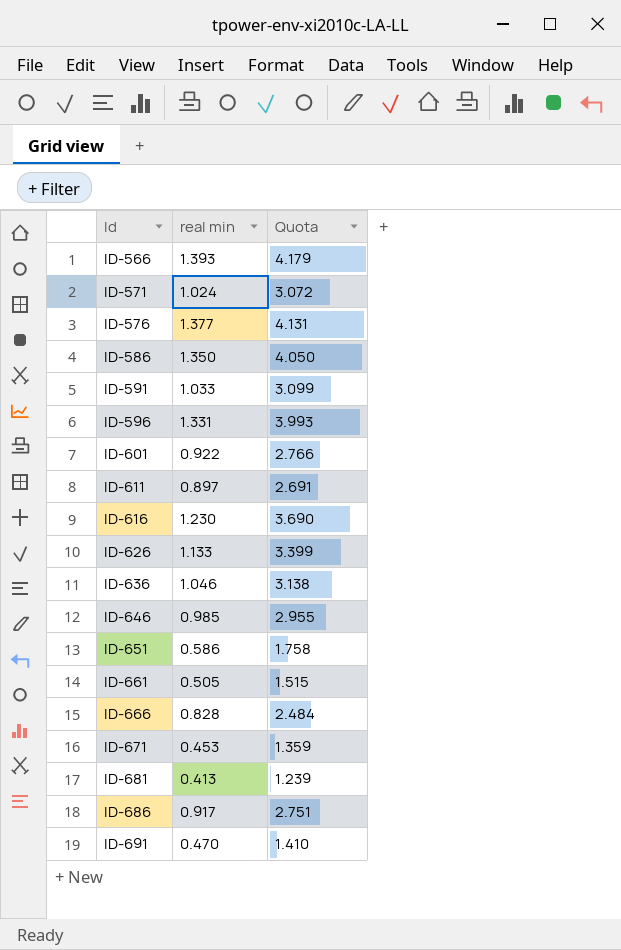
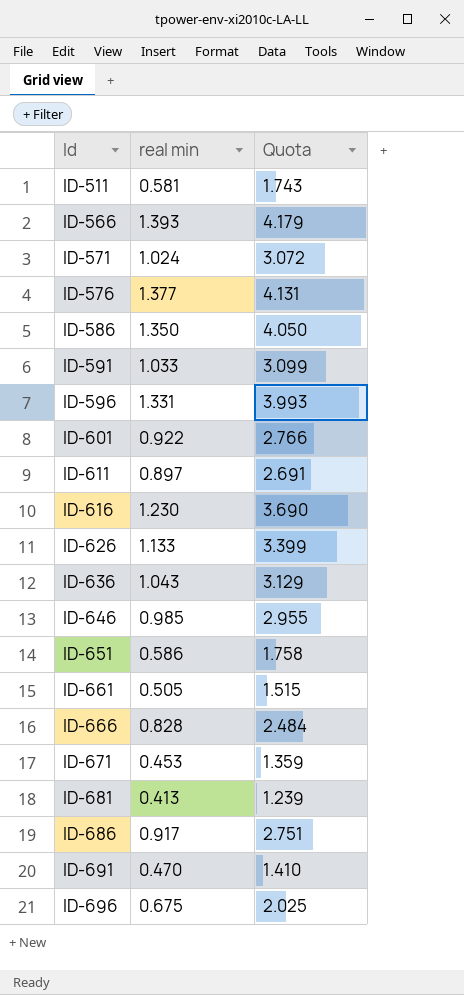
row ID-511: none -> 0.581 | 1.743
ID-636 | real min: 1.046 -> 1.043
ID-636 | Quota: 3.138 -> 3.129
row ID-696: none -> 0.675 | 2.025

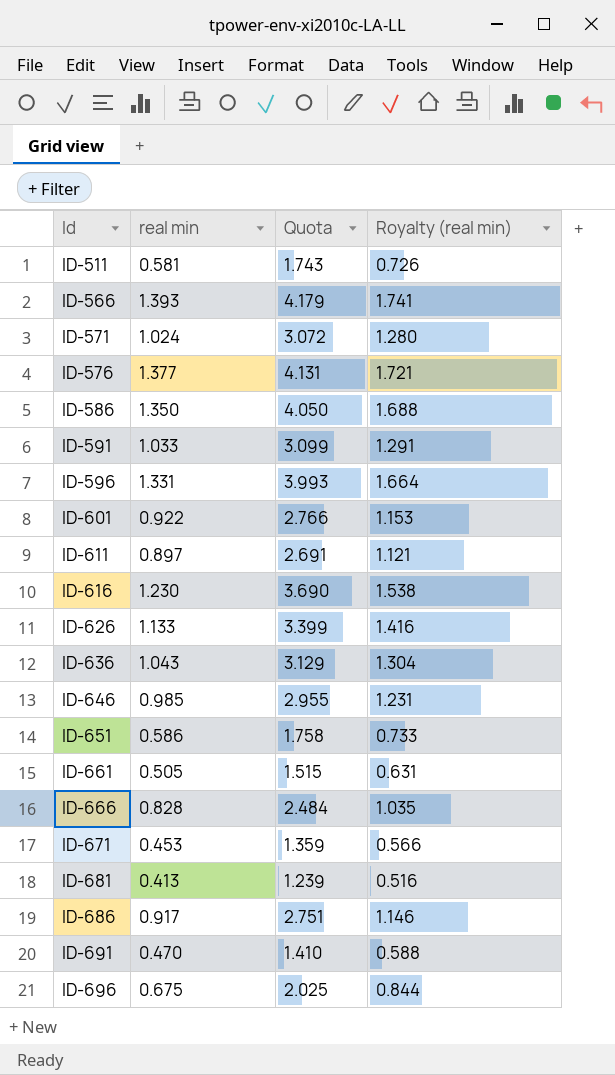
column Royalty (real min) | formula: none -> [real min] * 1.25

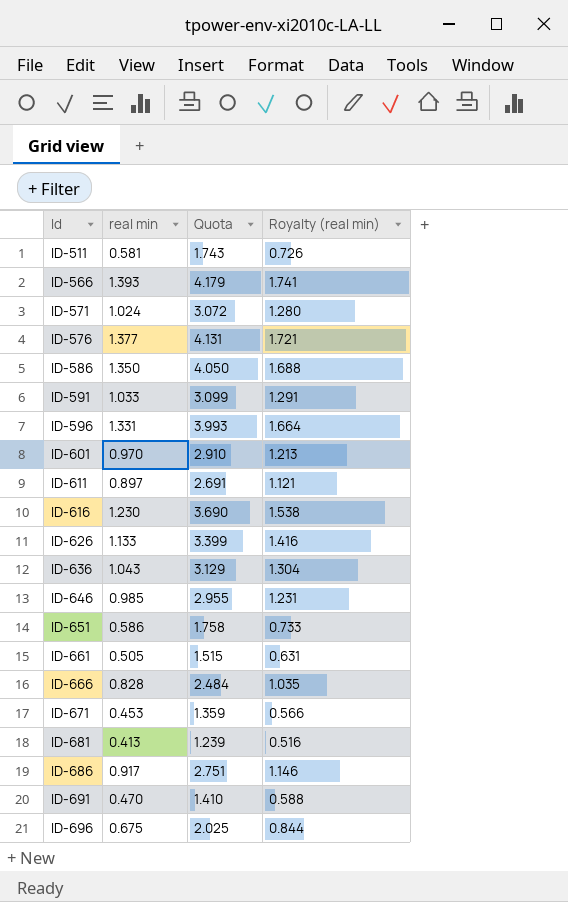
ID-601 | real min: 0.922 -> 0.970
ID-601 | Quota: 2.766 -> 2.910
ID-601 | Royalty (real min): 1.153 -> 1.213

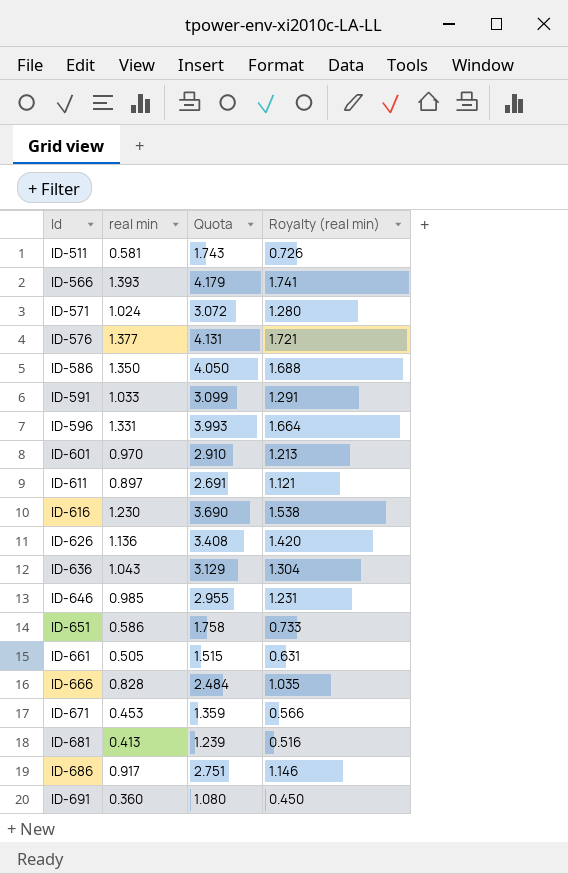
row ID-696: 0.675 | 2.025 | 0.844 -> none
ID-626 | real min: 1.133 -> 1.136
ID-626 | Quota: 3.399 -> 3.408
ID-626 | Royalty (real min): 1.416 -> 1.420
ID-691 | real min: 0.470 -> 0.360
ID-691 | Quota: 1.410 -> 1.080
ID-691 | Royalty (real min): 0.588 -> 0.450

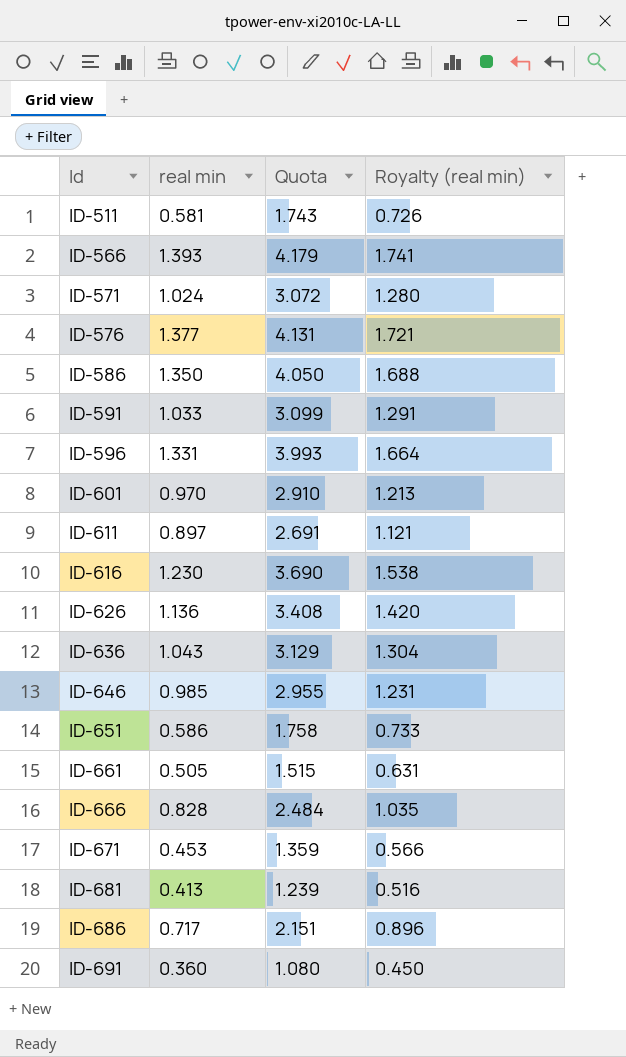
ID-686 | real min: 0.917 -> 0.717
ID-686 | Quota: 2.751 -> 2.151
ID-686 | Royalty (real min): 1.146 -> 0.896

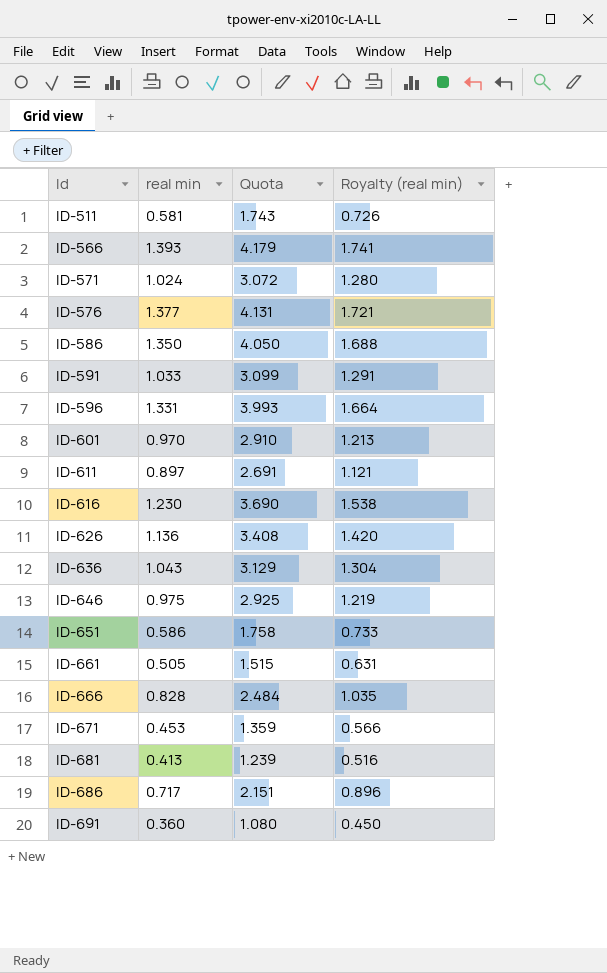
ID-646 | real min: 0.985 -> 0.975
ID-646 | Quota: 2.955 -> 2.925
ID-646 | Royalty (real min): 1.231 -> 1.219

